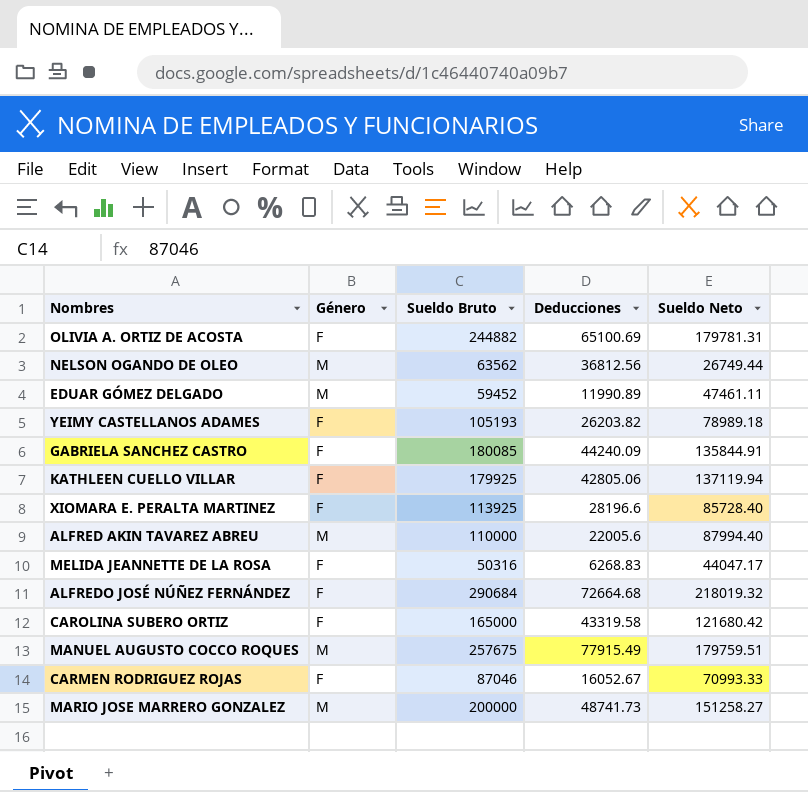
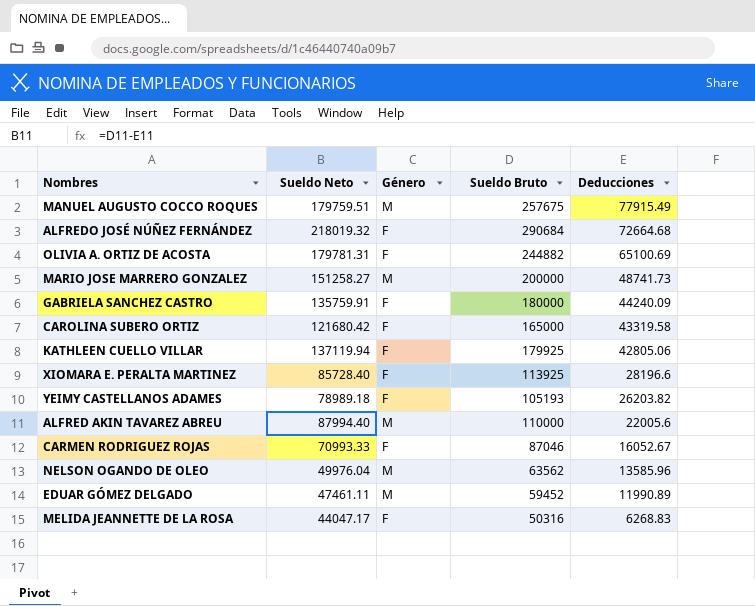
row order: none -> Deducciones descending
column Sueldo Neto | position: 5 -> 2
GABRIELA SANCHEZ CASTRO | Sueldo Neto: 135844.91 -> 135759.91
GABRIELA SANCHEZ CASTRO | Sueldo Bruto: 180085 -> 180000
NELSON OGANDO DE OLEO | Sueldo Neto: 26749.44 -> 49976.04
NELSON OGANDO DE OLEO | Deducciones: 36812.56 -> 13585.96

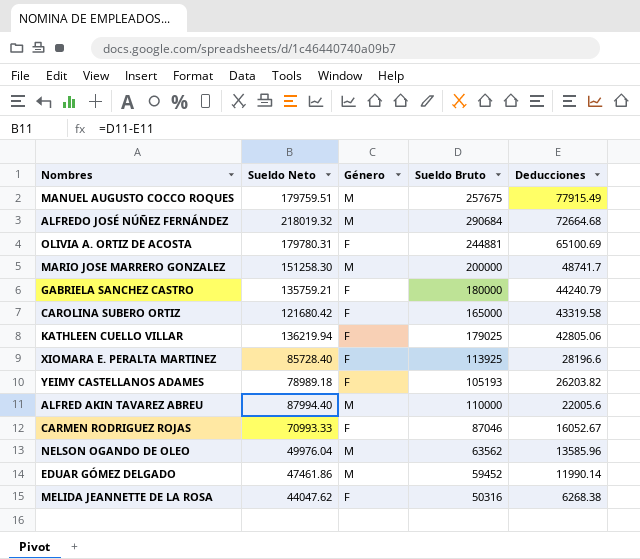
ALFREDO JOSÉ NÚÑEZ FERNÁNDEZ | Género: F -> M
OLIVIA A. ORTIZ DE ACOSTA | Sueldo Neto: 179781.31 -> 179780.31
OLIVIA A. ORTIZ DE ACOSTA | Sueldo Bruto: 244882 -> 244881
MARIO JOSE MARRERO GONZALEZ | Sueldo Neto: 151258.27 -> 151258.30
MARIO JOSE MARRERO GONZALEZ | Deducciones: 48741.73 -> 48741.7
GABRIELA SANCHEZ CASTRO | Sueldo Neto: 135759.91 -> 135759.21
GABRIELA SANCHEZ CASTRO | Deducciones: 44240.09 -> 44240.79
KATHLEEN CUELLO VILLAR | Sueldo Neto: 137119.94 -> 136219.94
KATHLEEN CUELLO VILLAR | Sueldo Bruto: 179925 -> 179025
EDUAR GÓMEZ DELGADO | Sueldo Neto: 47461.11 -> 47461.86
EDUAR GÓMEZ DELGADO | Deducciones: 11990.89 -> 11990.14
MELIDA JEANNETTE DE LA ROSA | Sueldo Neto: 44047.17 -> 44047.62
MELIDA JEANNETTE DE LA ROSA | Deducciones: 6268.83 -> 6268.38

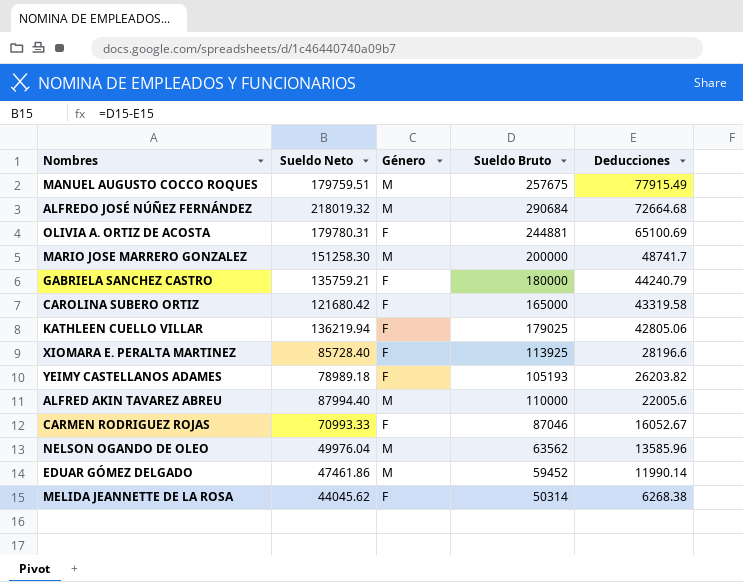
MELIDA JEANNETTE DE LA ROSA | Sueldo Neto: 44047.62 -> 44045.62
MELIDA JEANNETTE DE LA ROSA | Sueldo Bruto: 50316 -> 50314

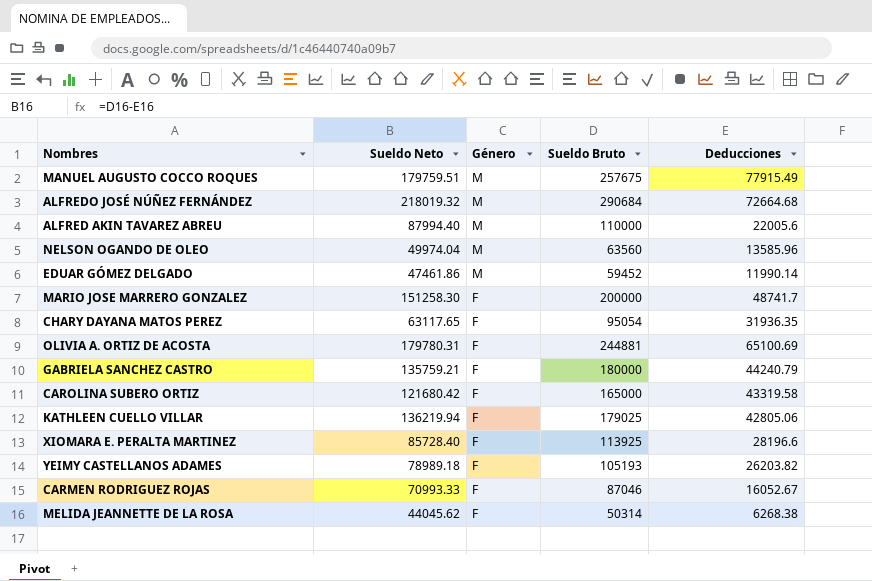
row order: Deducciones descending -> Género descending
NELSON OGANDO DE OLEO | Sueldo Neto: 49976.04 -> 49974.04
NELSON OGANDO DE OLEO | Sueldo Bruto: 63562 -> 63560
MARIO JOSE MARRERO GONZALEZ | Género: M -> F
row CHARY DAYANA MATOS PEREZ: none -> 63117.65 | F | 95054 | 31936.35

